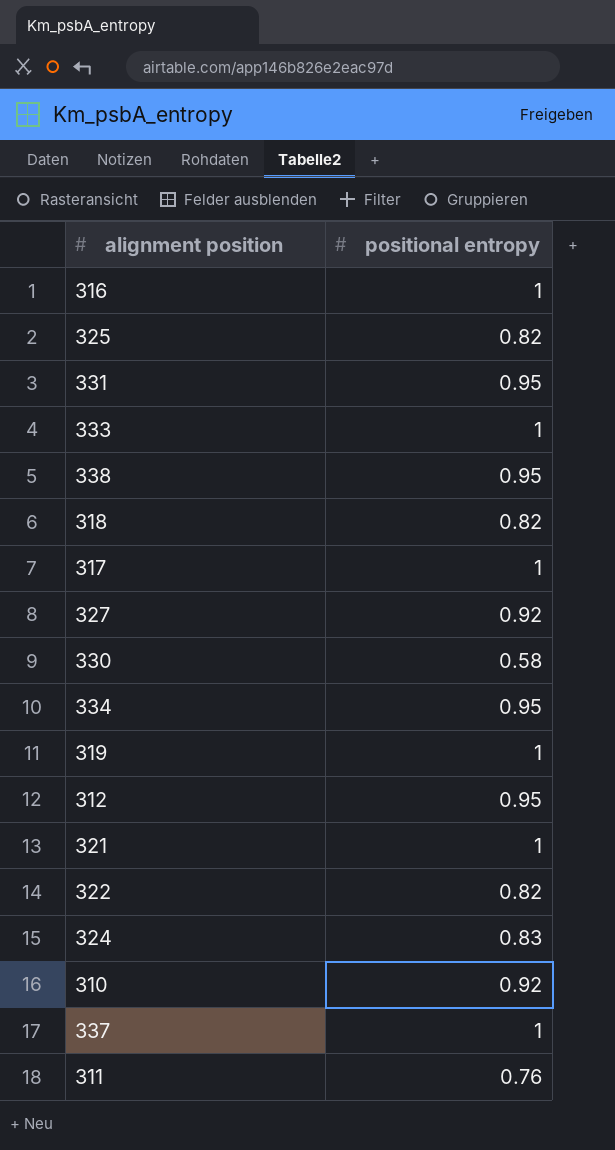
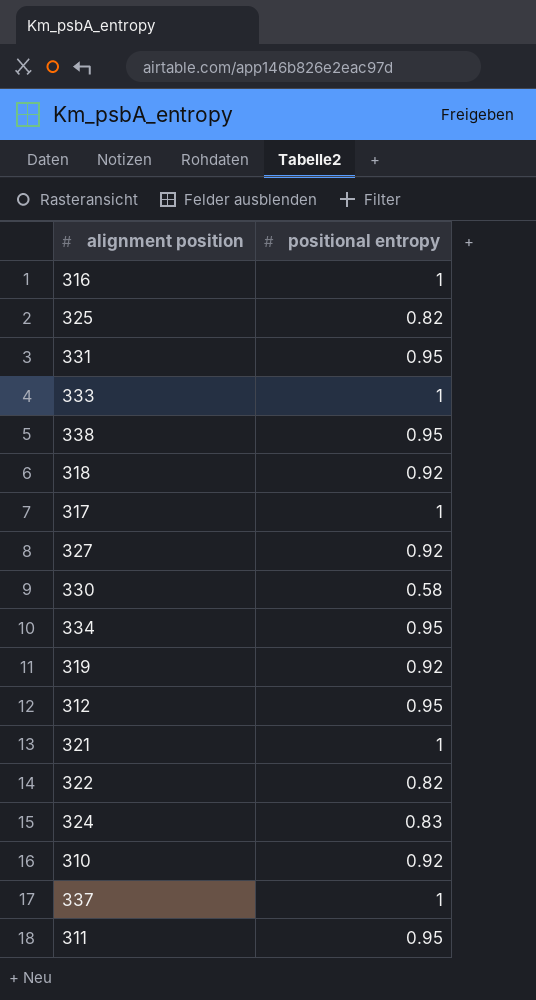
318 | positional entropy: 0.82 -> 0.92
319 | positional entropy: 1 -> 0.92
311 | positional entropy: 0.76 -> 0.95

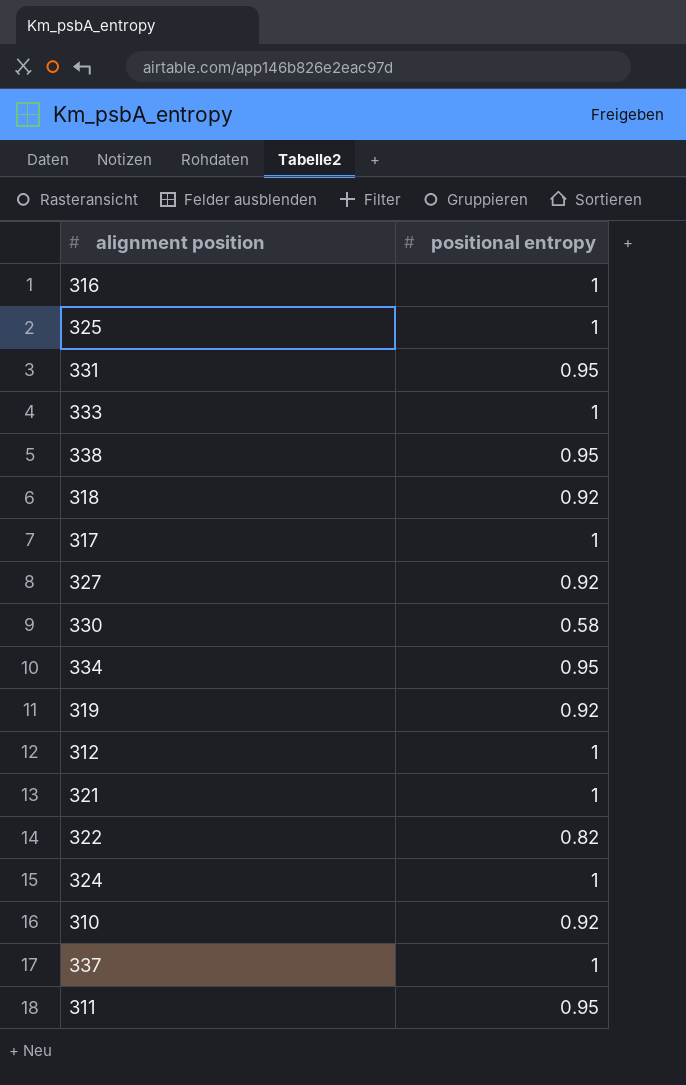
325 | positional entropy: 0.82 -> 1
312 | positional entropy: 0.95 -> 1
324 | positional entropy: 0.83 -> 1

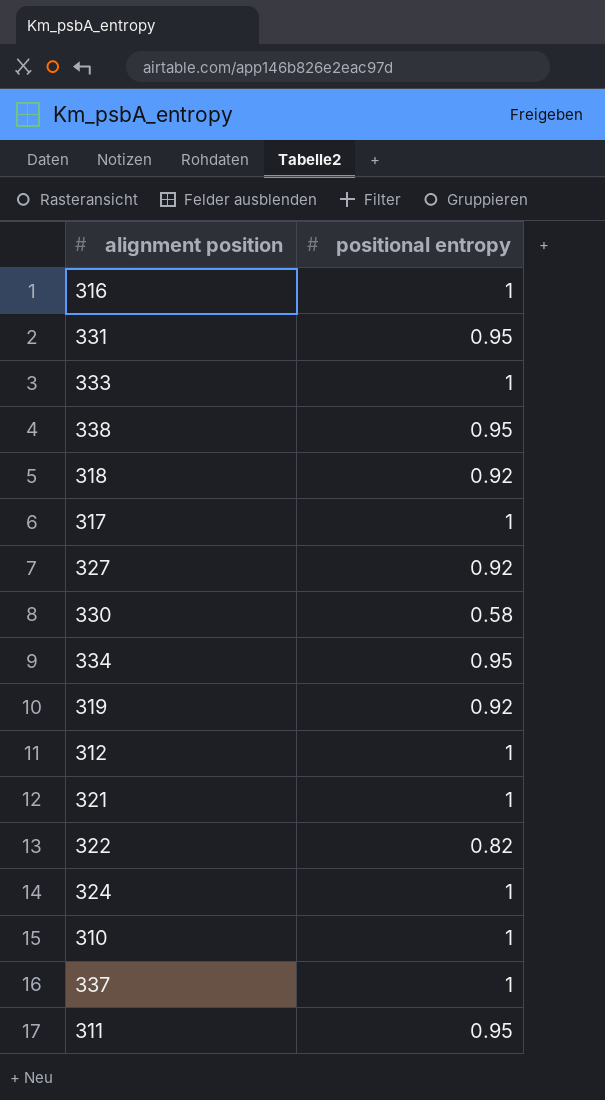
row 325: 1 -> none
310 | positional entropy: 0.92 -> 1

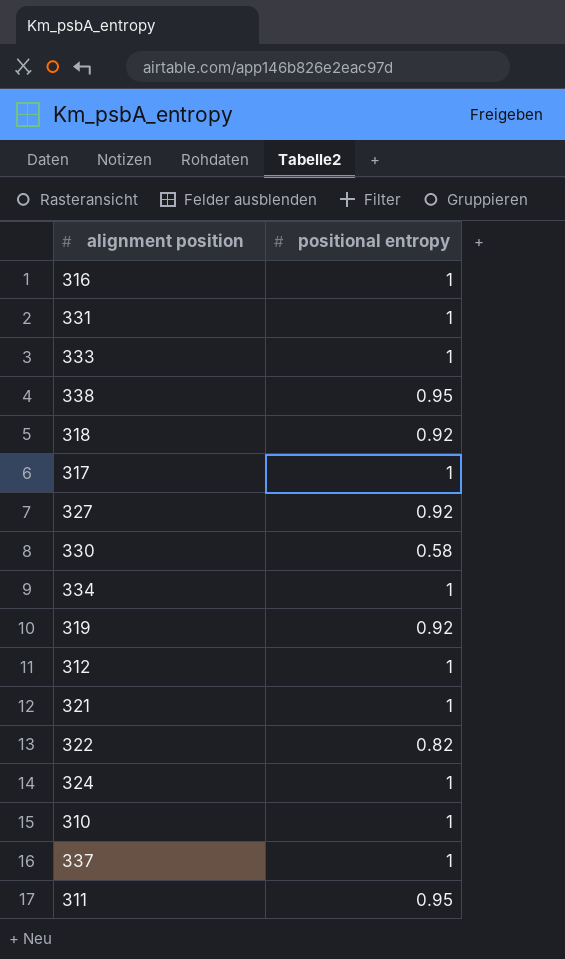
331 | positional entropy: 0.95 -> 1
334 | positional entropy: 0.95 -> 1

